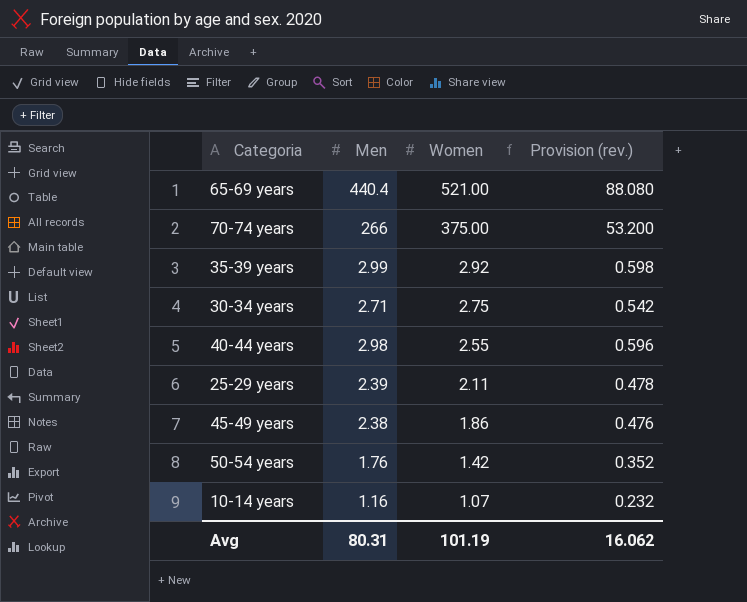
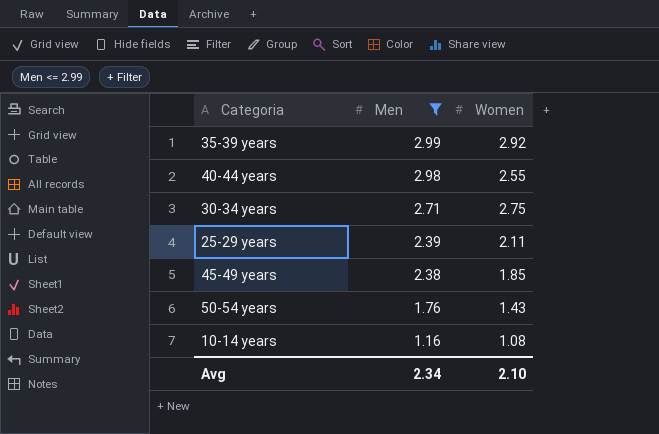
filter: none -> Men <= 2.99
row order: Women descending -> Men descending
column Provision (rev.) | formula: [Men] * 0.2 -> none
45-49 years | Women: 1.86 -> 1.85
50-54 years | Women: 1.42 -> 1.43
10-14 years | Women: 1.07 -> 1.08
Avg | Men: 80.31 -> 2.34
Avg | Women: 101.19 -> 2.10

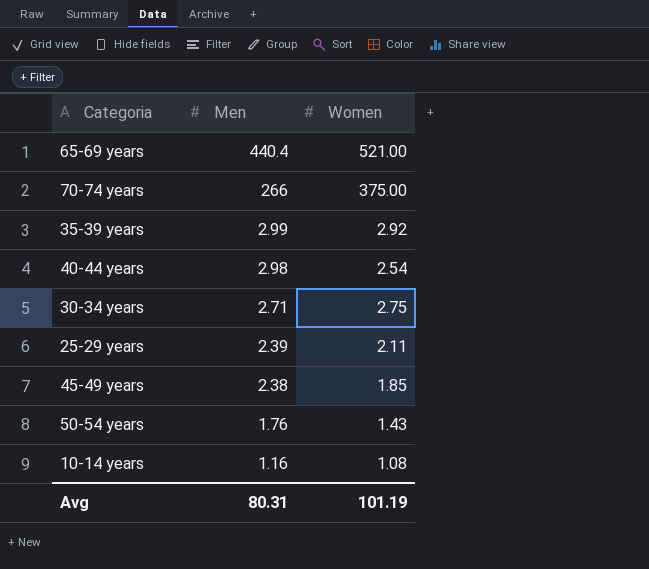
filter: Men <= 2.99 -> none
40-44 years | Women: 2.55 -> 2.54
Avg | Men: 2.34 -> 80.31
Avg | Women: 2.10 -> 101.19

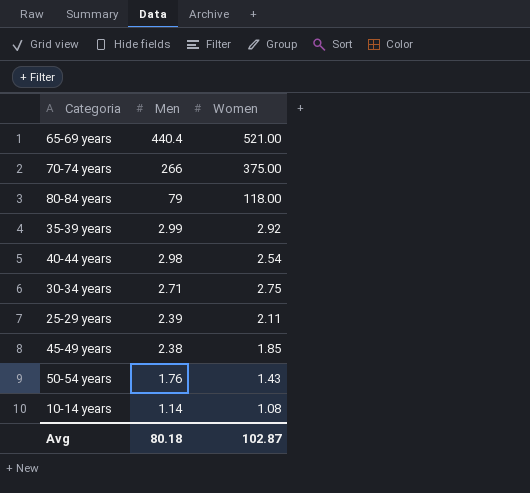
row 80-84 years: none -> 79 | 118.00
10-14 years | Men: 1.16 -> 1.14
Avg | Men: 80.31 -> 80.18
Avg | Women: 101.19 -> 102.87

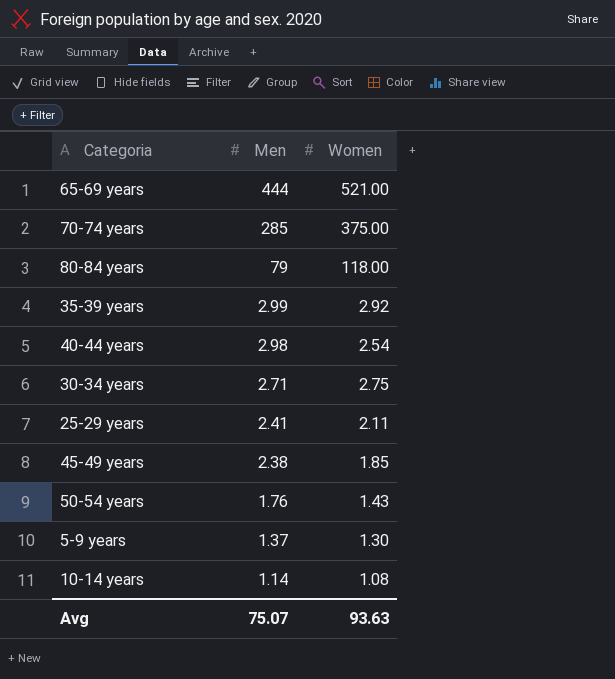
65-69 years | Men: 440.4 -> 444
70-74 years | Men: 266 -> 285
25-29 years | Men: 2.39 -> 2.41
row 5-9 years: none -> 1.37 | 1.30
Avg | Men: 80.18 -> 75.07
Avg | Women: 102.87 -> 93.63

